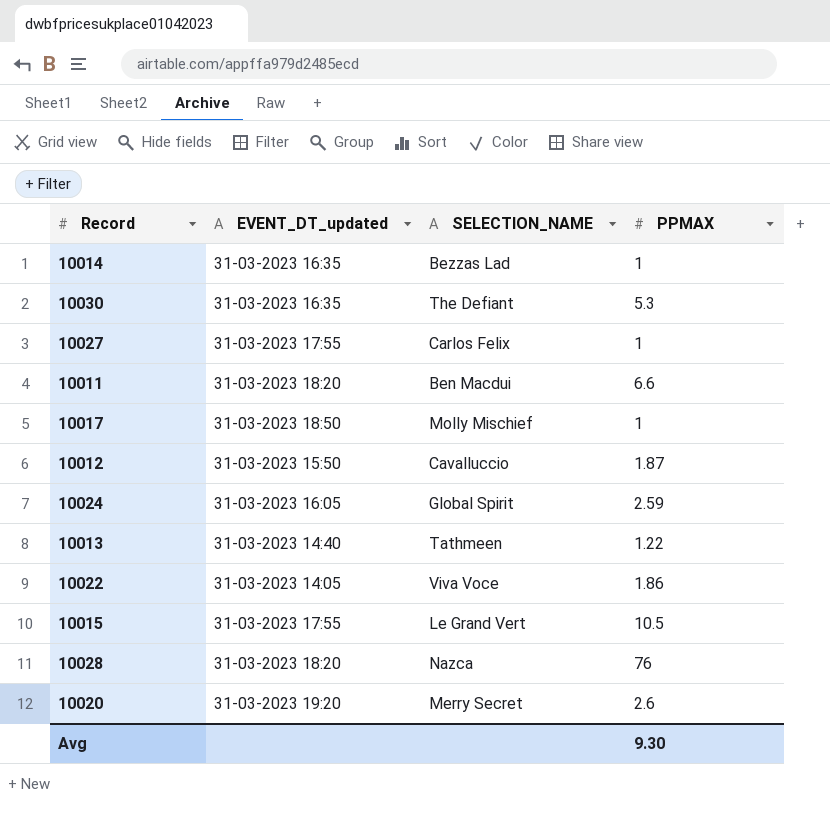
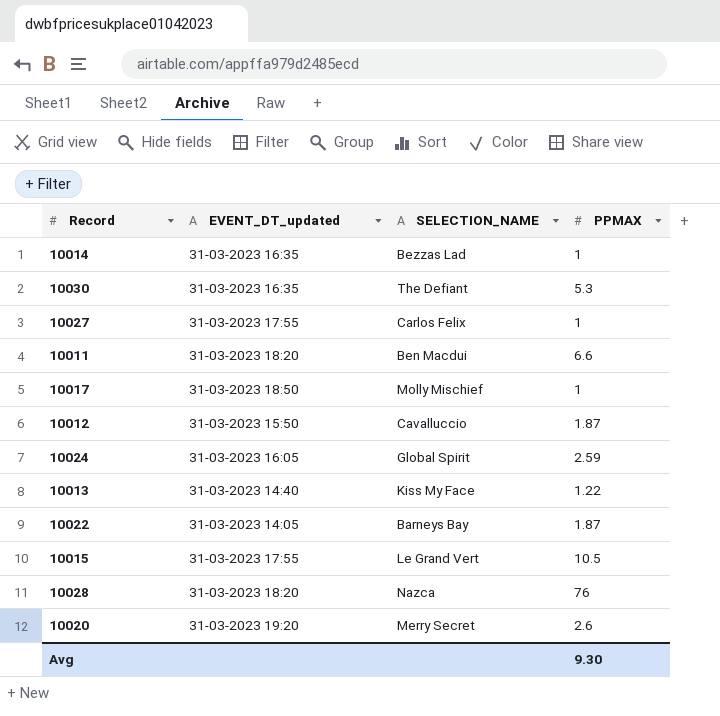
10013 | SELECTION_NAME: Tathmeen -> Kiss My Face
10022 | SELECTION_NAME: Viva Voce -> Barneys Bay
10022 | PPMAX: 1.86 -> 1.87

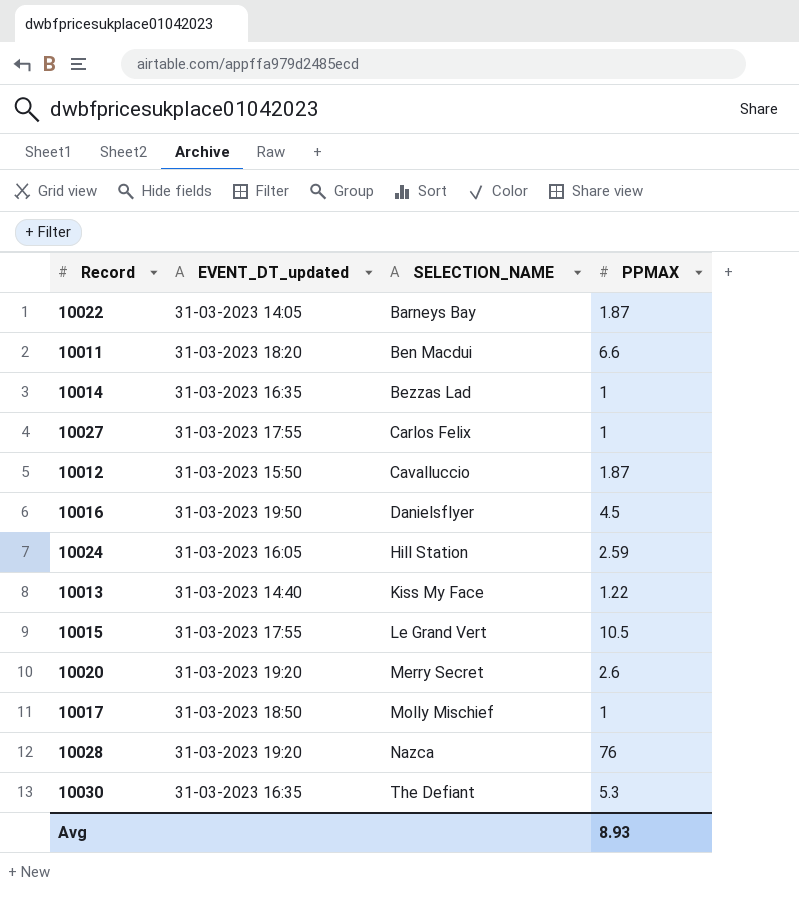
row order: none -> SELECTION_NAME ascending
row 10016: none -> 31-03-2023 19:50 | Danielsflyer | 4.5
10024 | SELECTION_NAME: Global Spirit -> Hill Station
10028 | EVENT_DT_updated: 31-03-2023 18:20 -> 31-03-2023 19:20
Avg | PPMAX: 9.30 -> 8.93

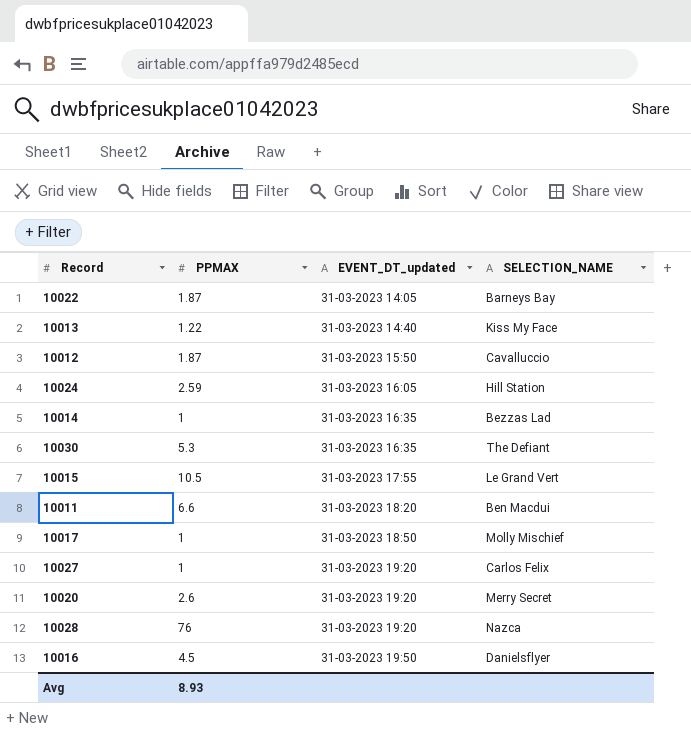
row order: SELECTION_NAME ascending -> EVENT_DT_updated ascending
column PPMAX | position: 4 -> 2
10027 | EVENT_DT_updated: 31-03-2023 17:55 -> 31-03-2023 19:20

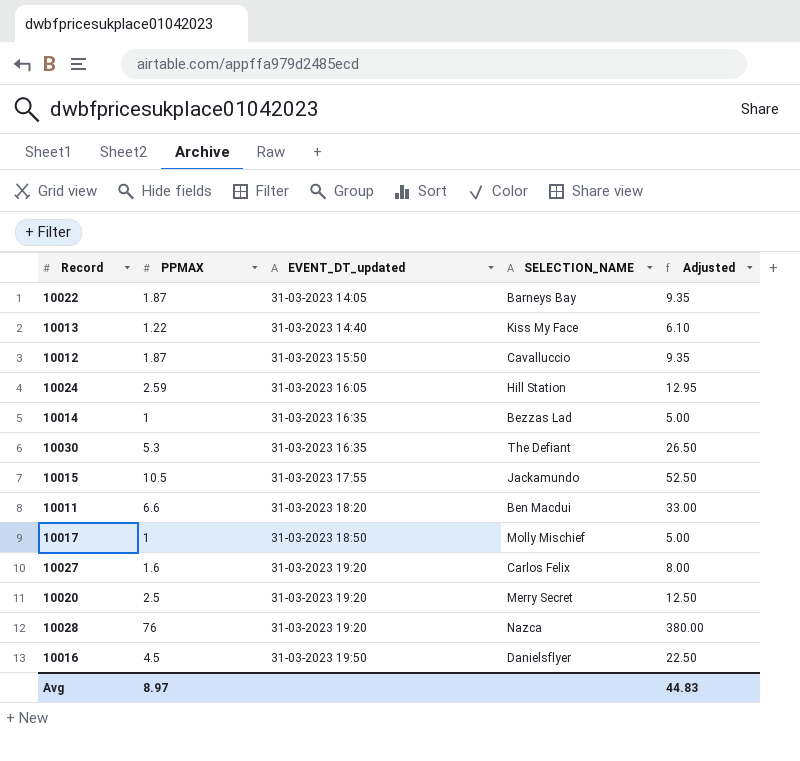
column Adjusted | formula: none -> [PPMAX] * 5
10015 | SELECTION_NAME: Le Grand Vert -> Jackamundo
10027 | PPMAX: 1 -> 1.6
10020 | PPMAX: 2.6 -> 2.5
Avg | PPMAX: 8.93 -> 8.97

